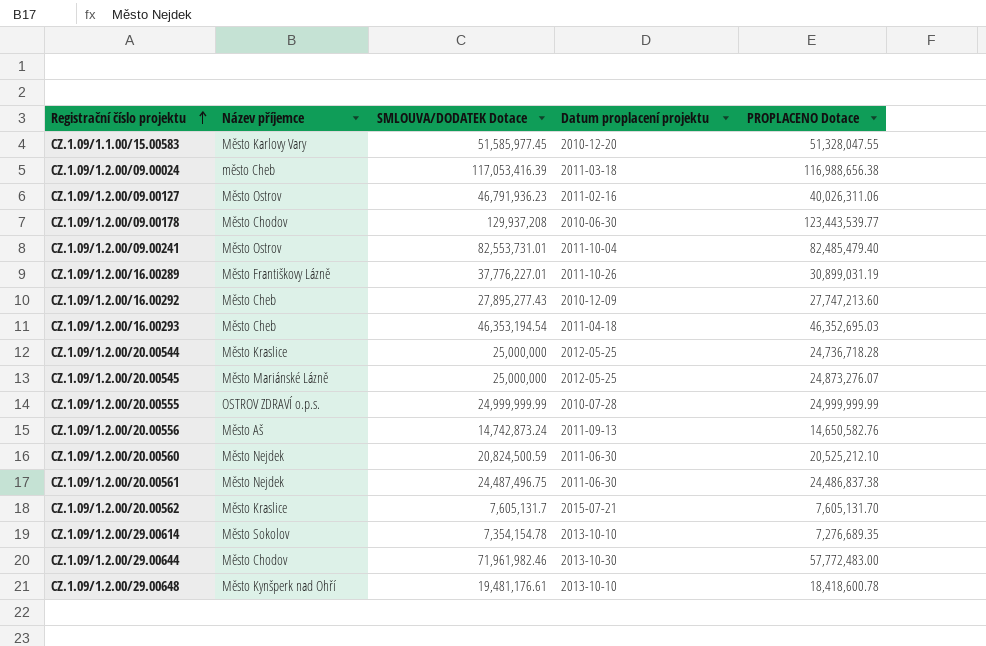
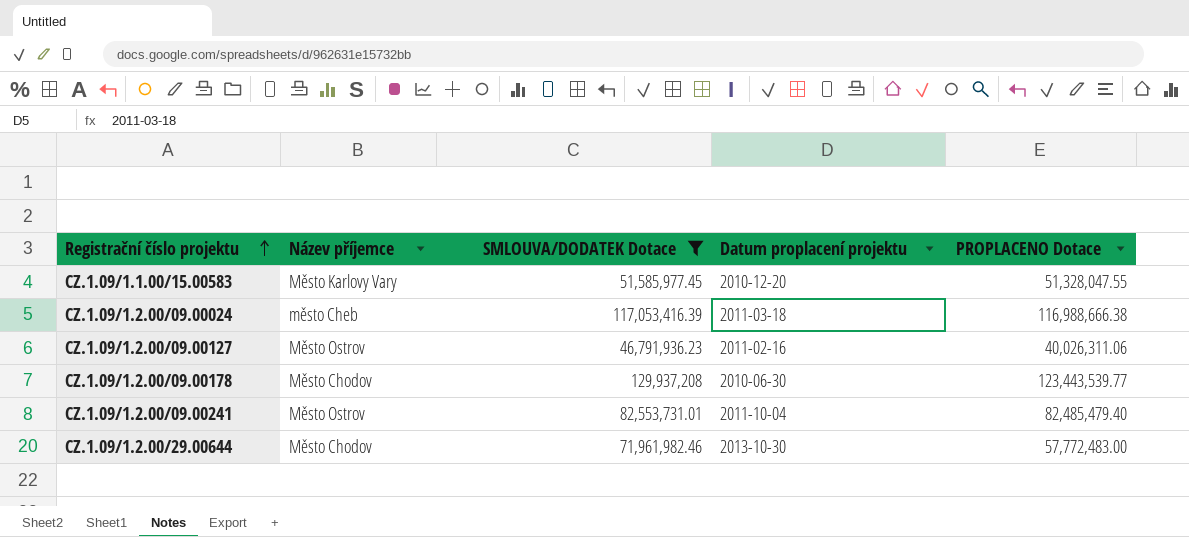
filter: none -> SMLOUVA/DODATEK Dotace >= 46,791,936.23
CZ.1.09/1.2.00/09.00024 | PROPLACENO Dotace: 116,988,656.38 -> 116,988,666.38

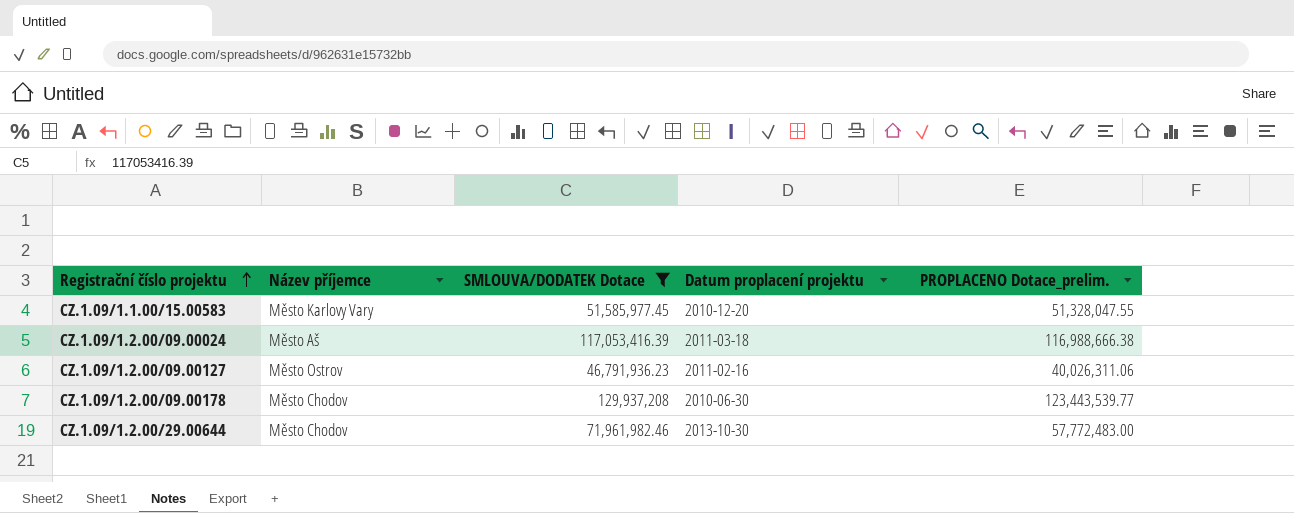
column name: PROPLACENO Dotace -> PROPLACENO Dotace_prelim.
row CZ.1.09/1.2.00/09.00241: Město Ostrov | 82,553,731.01 | 2011-10-04 | 82,485,479.40 -> none
CZ.1.09/1.2.00/09.00024 | Název příjemce: město Cheb -> Město Aš

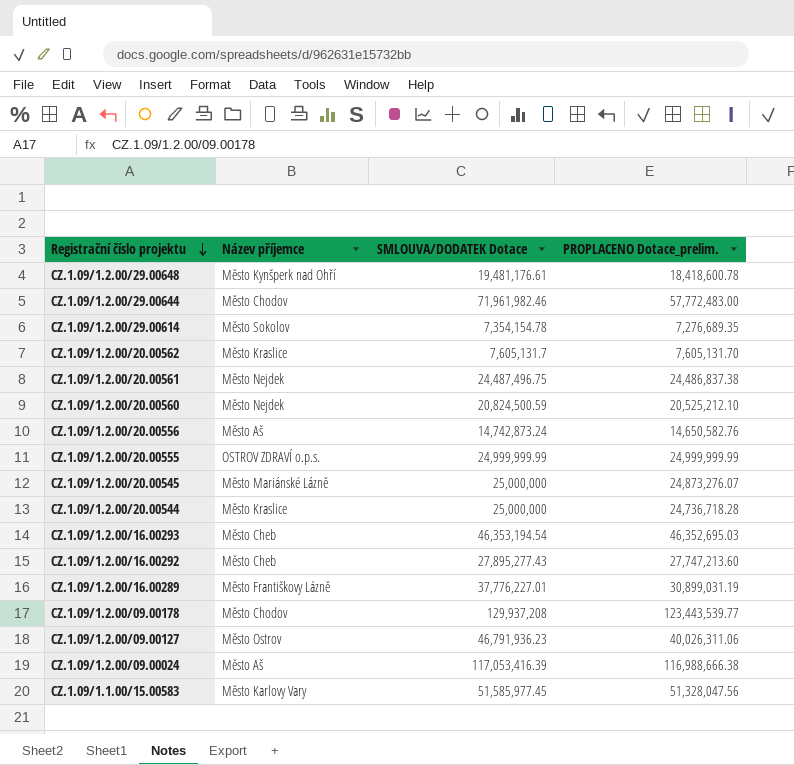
filter: SMLOUVA/DODATEK Dotace >= 46,791,936.23 -> none
row order: Registrační číslo projektu ascending -> Registrační číslo projektu descending
column Datum proplacení projektu | position: 4 -> none
CZ.1.09/1.1.00/15.00583 | PROPLACENO Dotace_prelim.: 51,328,047.55 -> 51,328,047.56

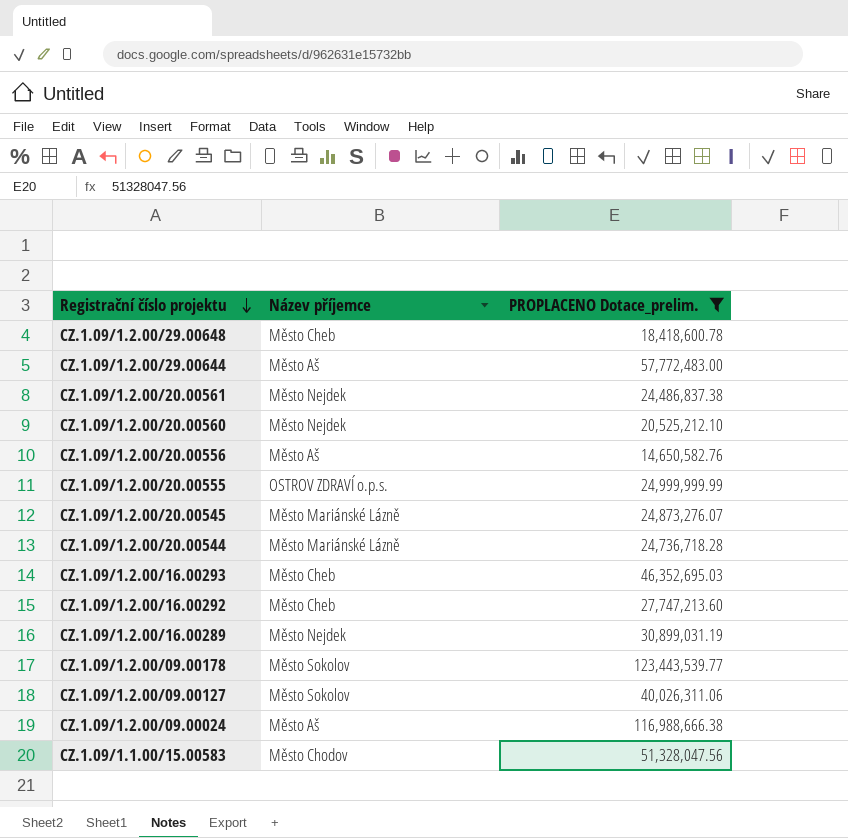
filter: none -> PROPLACENO Dotace_prelim. >= 14,650,582.76
column SMLOUVA/DODATEK Dotace | position: 3 -> none
CZ.1.09/1.2.00/29.00648 | Název příjemce: Město Kynšperk nad Ohří -> Město Cheb
CZ.1.09/1.2.00/29.00644 | Název příjemce: Město Chodov -> Město Aš
CZ.1.09/1.2.00/20.00544 | Název příjemce: Město Kraslice -> Město Mariánské Lázně
CZ.1.09/1.2.00/16.00289 | Název příjemce: Město Františkovy Lázně -> Město Nejdek
CZ.1.09/1.2.00/09.00178 | Název příjemce: Město Chodov -> Město Sokolov
CZ.1.09/1.2.00/09.00127 | Název příjemce: Město Ostrov -> Město Sokolov
CZ.1.09/1.1.00/15.00583 | Název příjemce: Město Karlovy Vary -> Město Chodov

